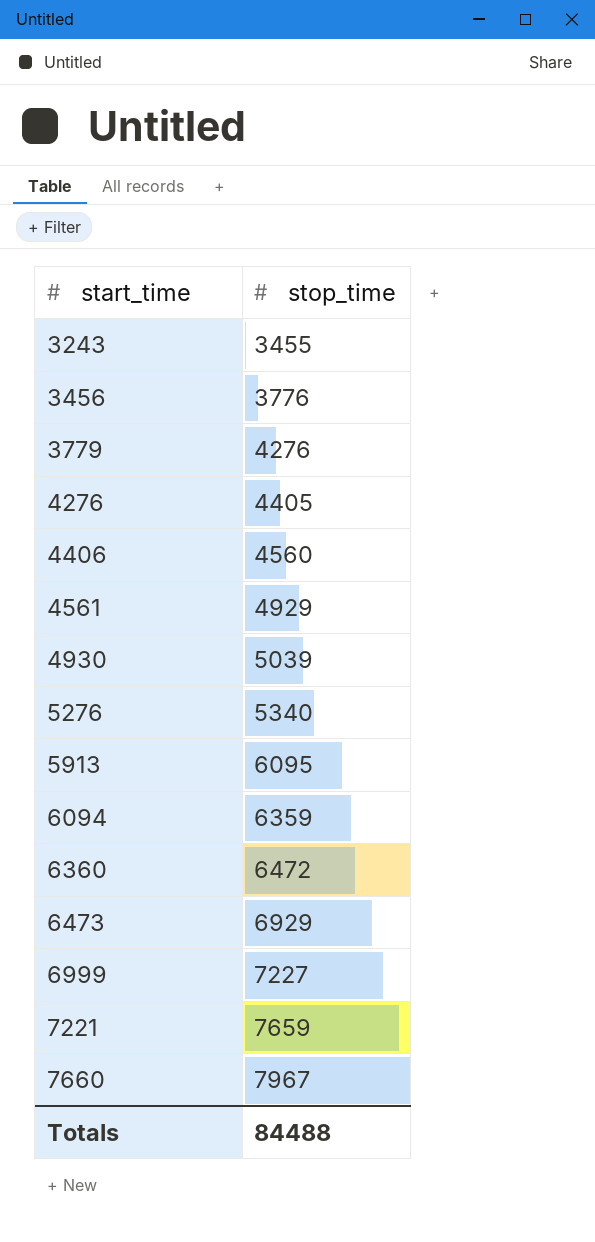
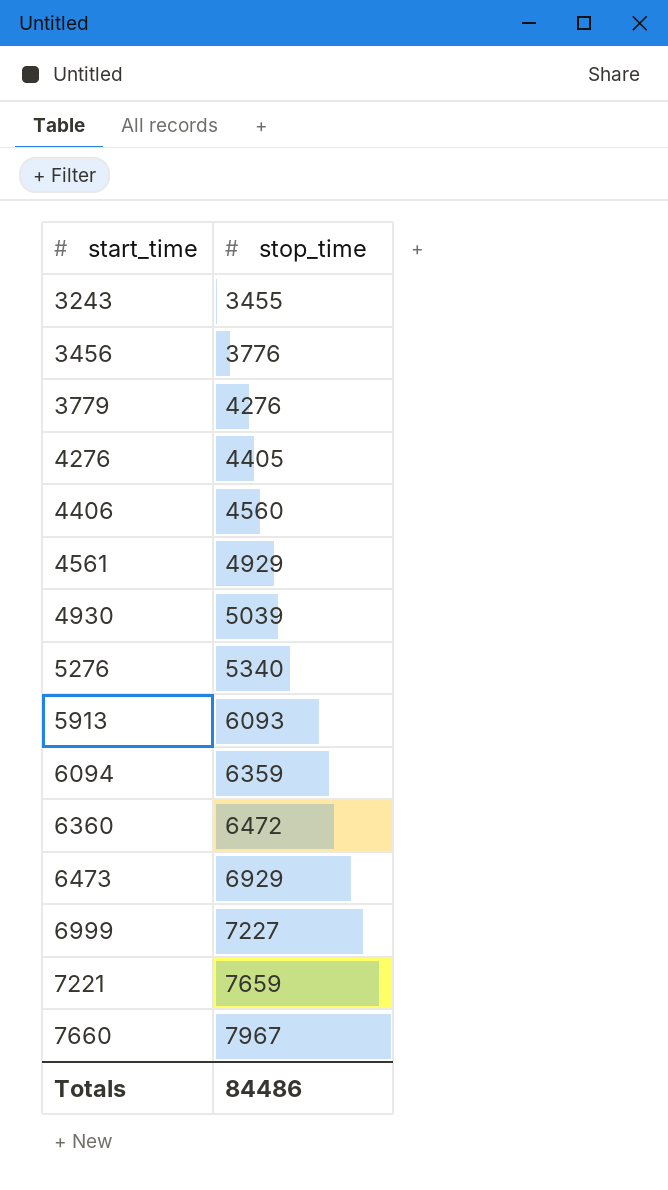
5913 | stop_time: 6095 -> 6093
Totals | stop_time: 84488 -> 84486

